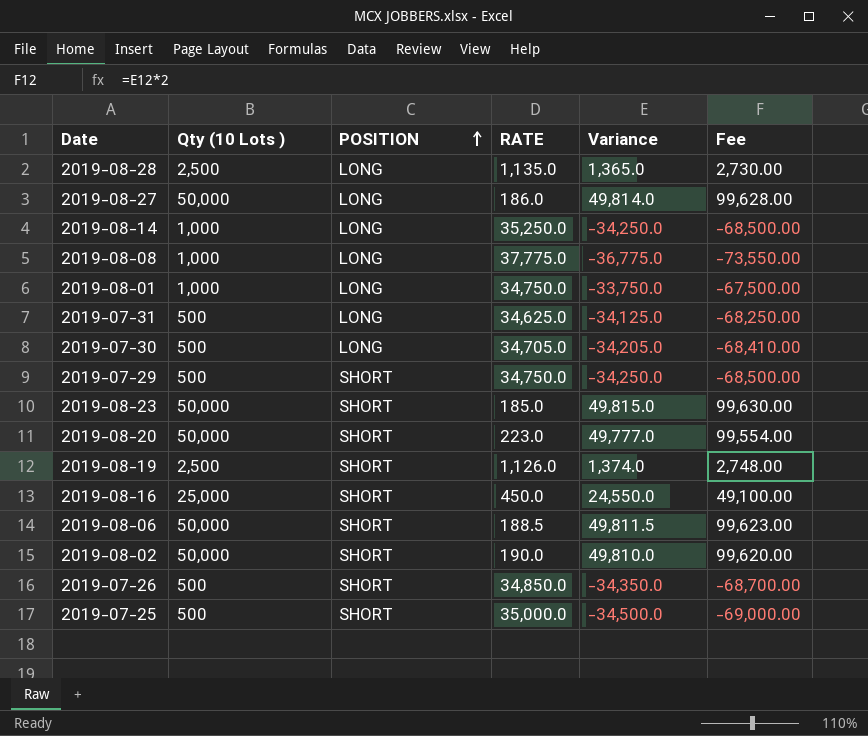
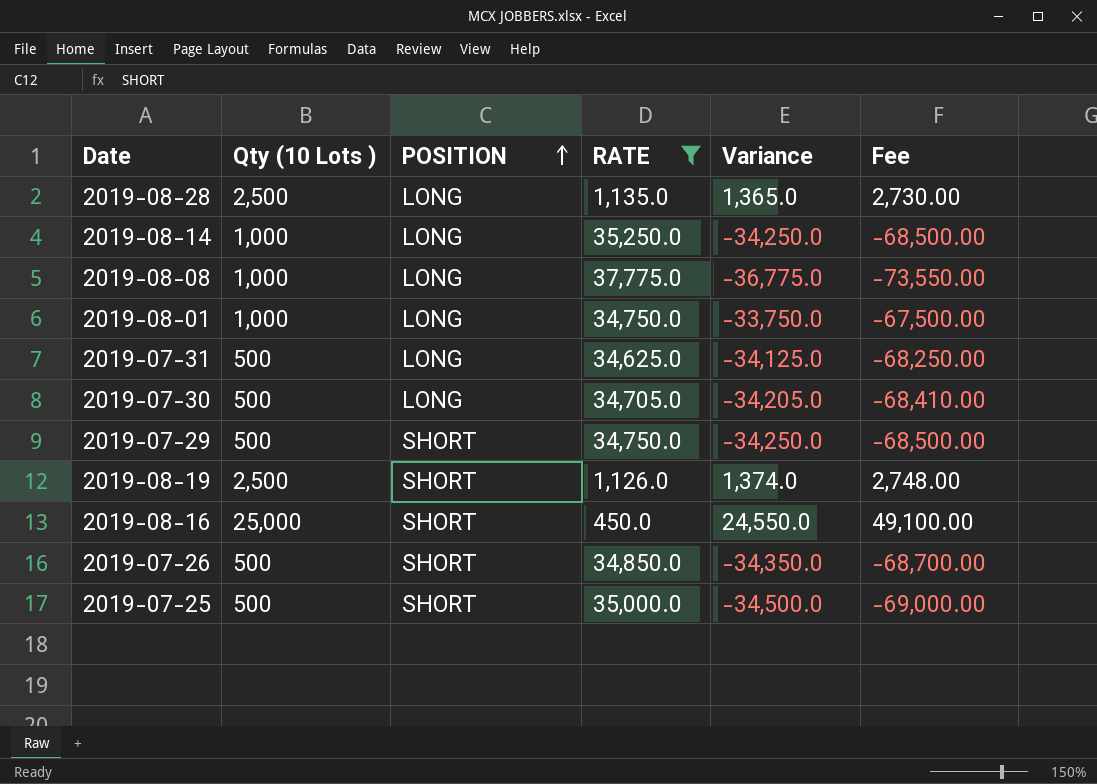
filter: none -> RATE >= 450.0

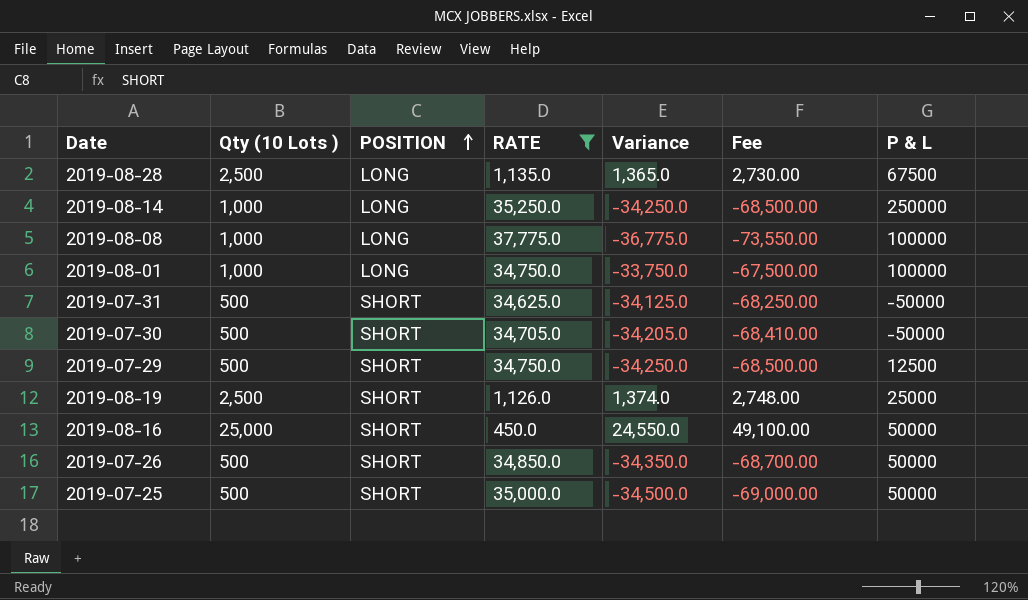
column P & L | position: none -> 7
2019-07-31 | POSITION: LONG -> SHORT
2019-07-30 | POSITION: LONG -> SHORT

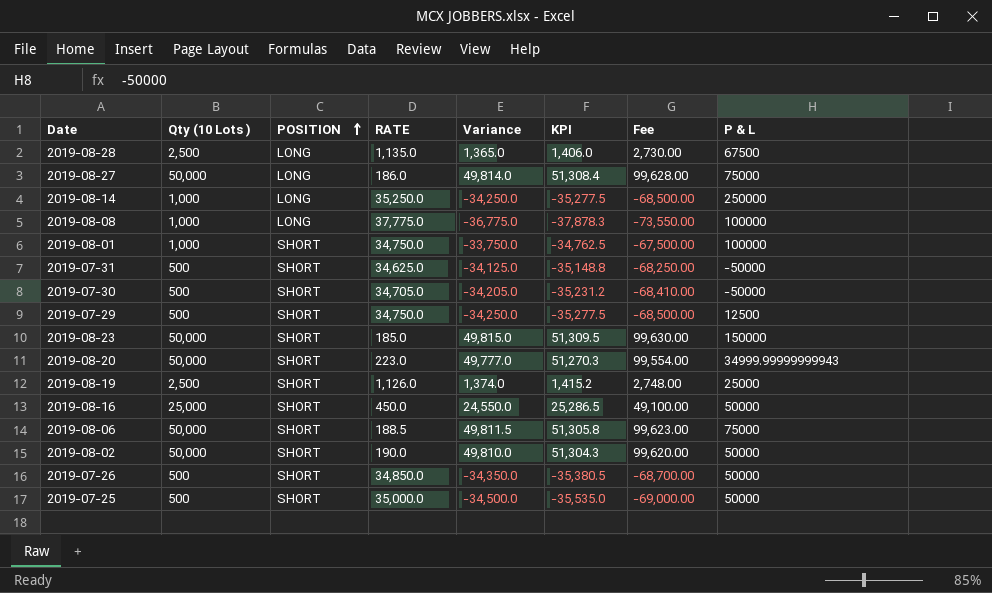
filter: RATE >= 450.0 -> none
column KPI | formula: none -> [Variance] * 1.03
2019-08-01 | POSITION: LONG -> SHORT

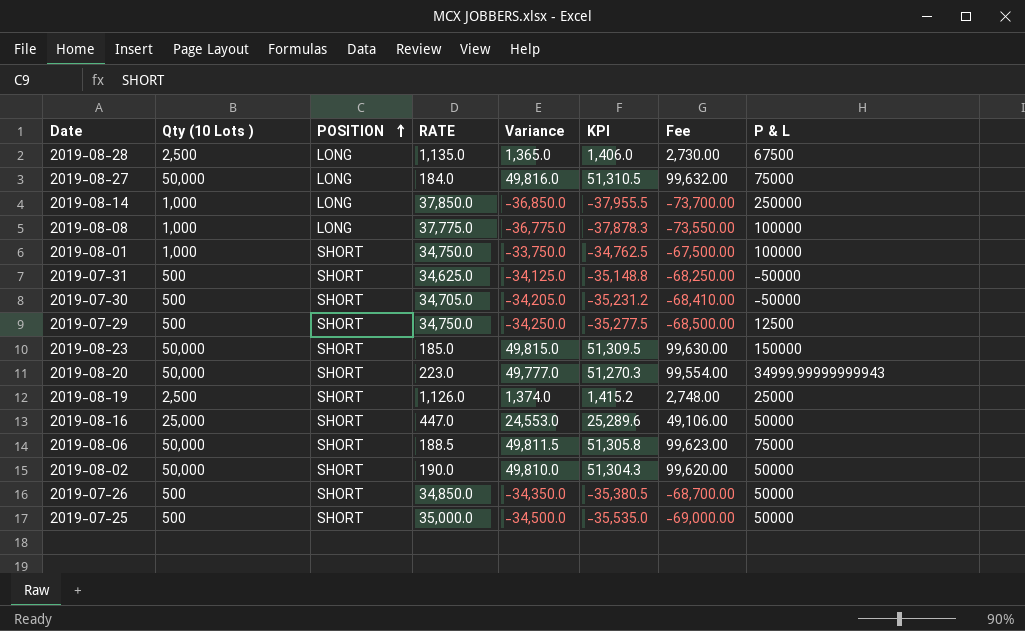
2019-08-27 | RATE: 186.0 -> 184.0
2019-08-27 | Variance: 49,814.0 -> 49,816.0
2019-08-27 | KPI: 51,308.4 -> 51,310.5
2019-08-27 | Fee: 99,628.00 -> 99,632.00
2019-08-14 | RATE: 35,250.0 -> 37,850.0
2019-08-14 | Variance: -34,250.0 -> -36,850.0
2019-08-14 | KPI: -35,277.5 -> -37,955.5
2019-08-14 | Fee: -68,500.00 -> -73,700.00
2019-08-16 | RATE: 450.0 -> 447.0
2019-08-16 | Variance: 24,550.0 -> 24,553.0
2019-08-16 | KPI: 25,286.5 -> 25,289.6
2019-08-16 | Fee: 49,100.00 -> 49,106.00

